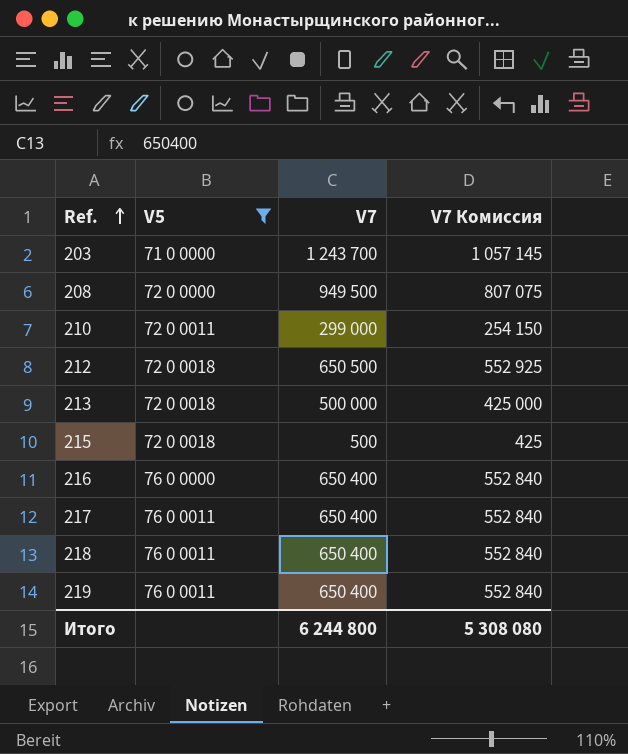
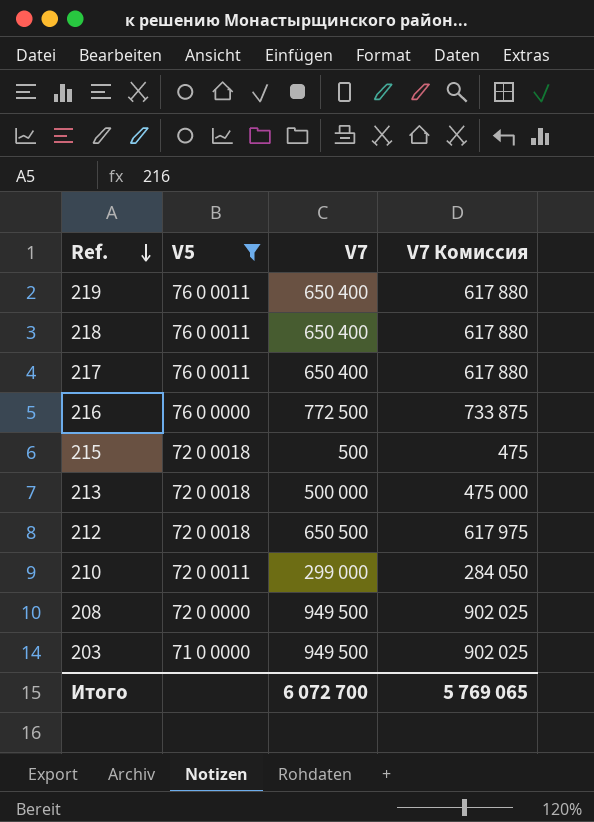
row order: Ref. ascending -> Ref. descending
column V7 Комиссия | formula: [V7] * 0,85 -> [V7] * 0,95
216 | V7: 650 400 -> 772 500
203 | V7: 1 243 700 -> 949 500
Итого | V7: 6 244 800 -> 6 072 700
Итого | V7 Комиссия: 5 308 080 -> 5 769 065

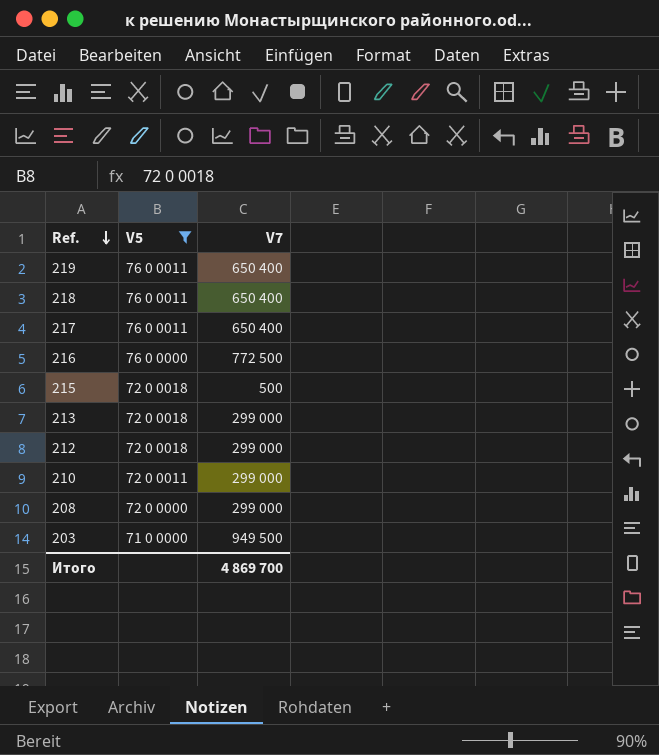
column V7 Комиссия | formula: [V7] * 0,95 -> none
213 | V7: 500 000 -> 299 000
212 | V7: 650 500 -> 299 000
208 | V7: 949 500 -> 299 000
Итого | V7: 6 072 700 -> 4 869 700

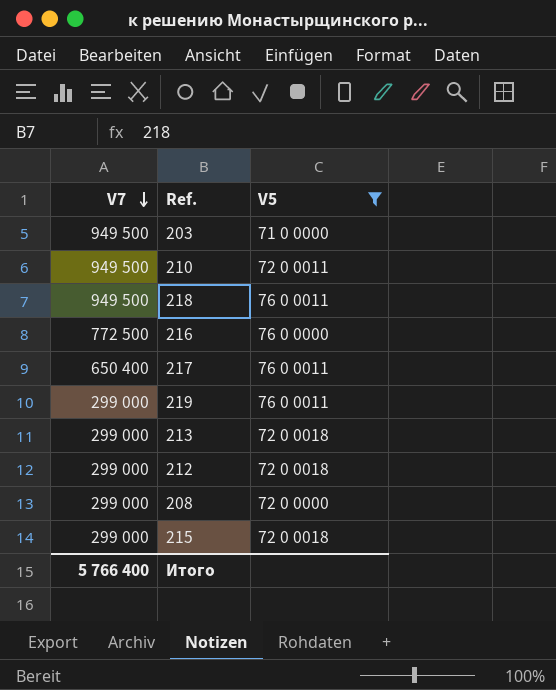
row order: Ref. descending -> V7 descending
column V7 | position: 3 -> 1
210 | V7: 299 000 -> 949 500
218 | V7: 650 400 -> 949 500
219 | V7: 650 400 -> 299 000
215 | V7: 500 -> 299 000
Итого | V7: 4 869 700 -> 5 766 400

